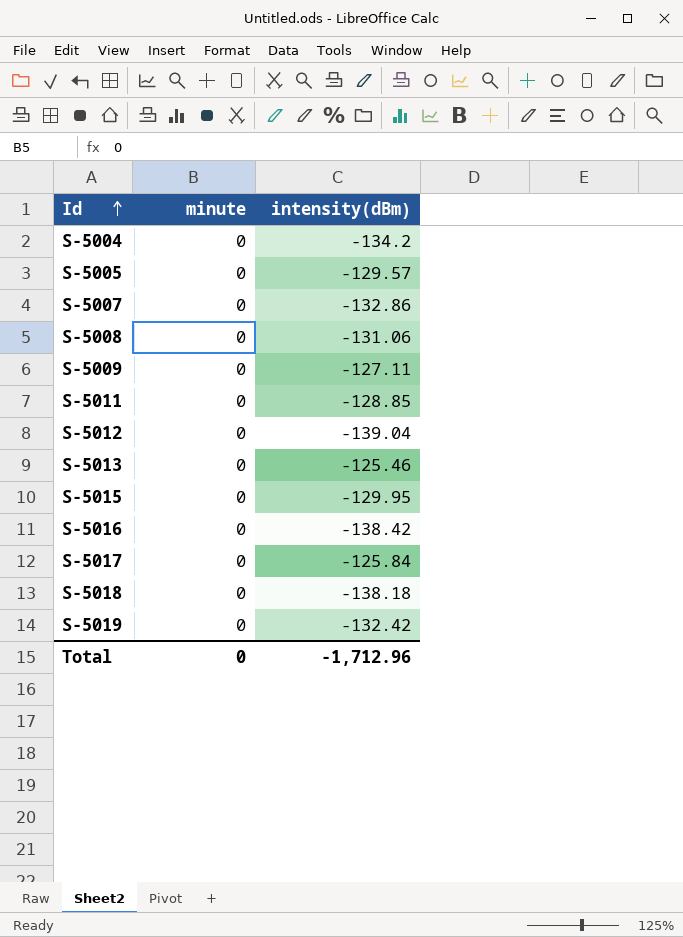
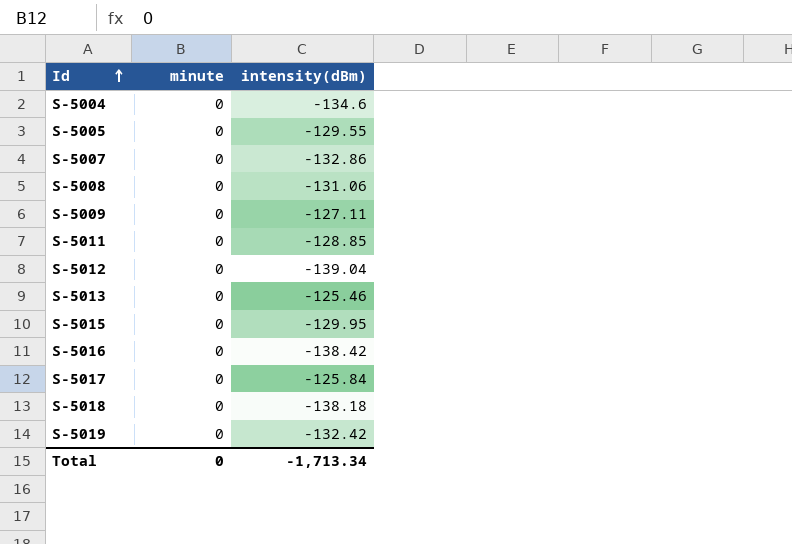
S-5004 | intensity(dBm): -134.2 -> -134.6
S-5005 | intensity(dBm): -129.57 -> -129.55
Total | intensity(dBm): -1,712.96 -> -1,713.34

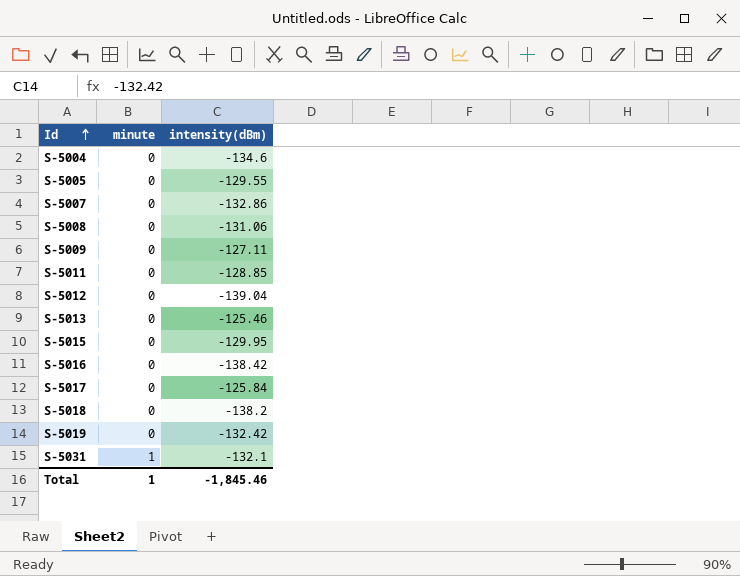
S-5018 | intensity(dBm): -138.18 -> -138.2
row S-5031: none -> 1 | -132.1
Total | minute: 0 -> 1
Total | intensity(dBm): -1,713.34 -> -1,845.46

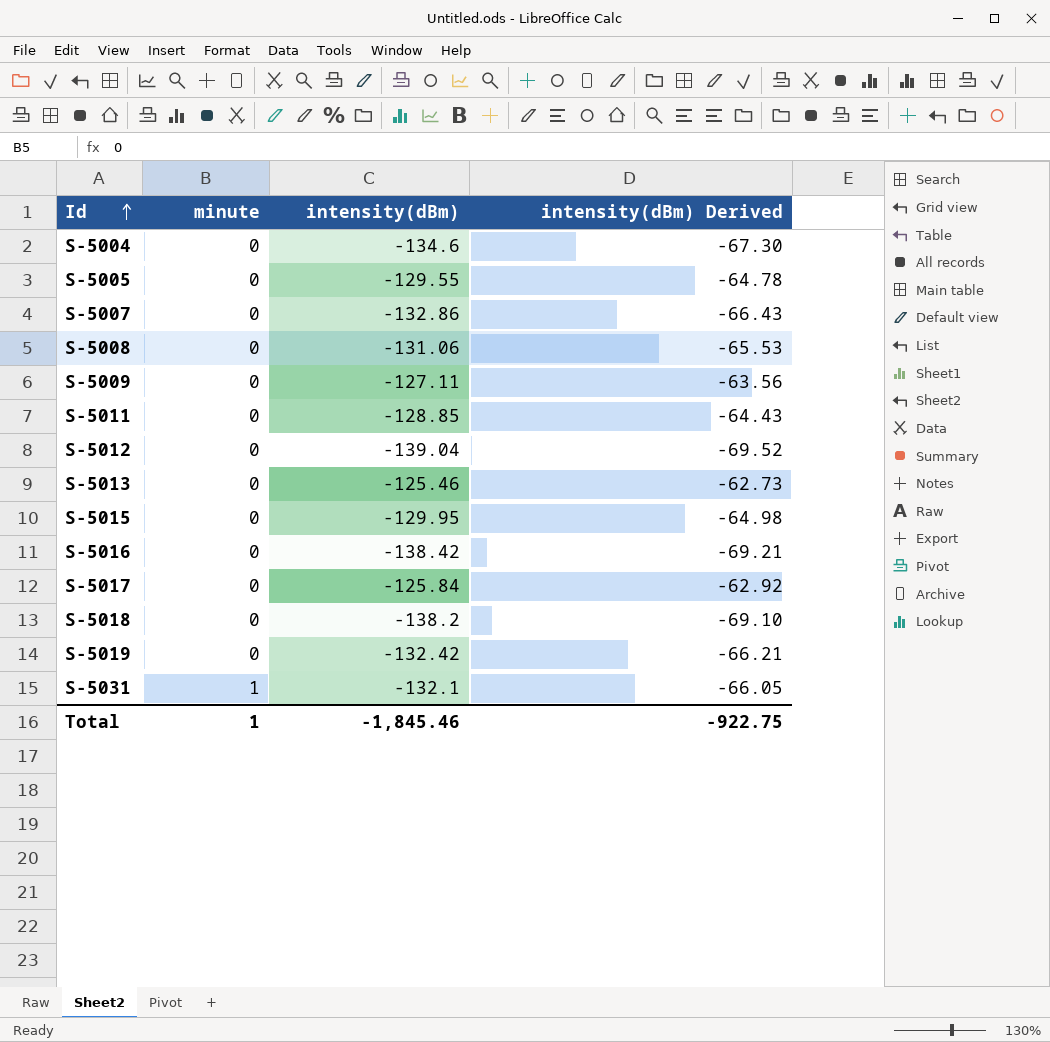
column intensity(dBm) Derived | formula: none -> [intensity(dBm)] * 0.5

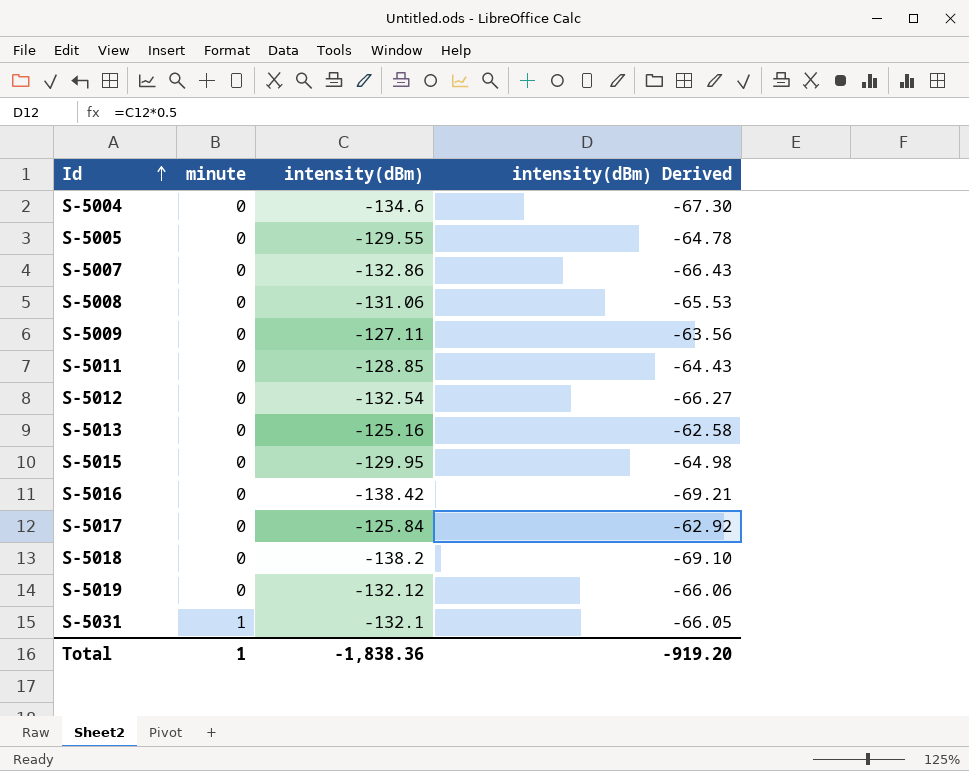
S-5012 | intensity(dBm): -139.04 -> -132.54
S-5012 | intensity(dBm) Derived: -69.52 -> -66.27
S-5013 | intensity(dBm): -125.46 -> -125.16
S-5013 | intensity(dBm) Derived: -62.73 -> -62.58
S-5019 | intensity(dBm): -132.42 -> -132.12
S-5019 | intensity(dBm) Derived: -66.21 -> -66.06
Total | intensity(dBm): -1,845.46 -> -1,838.36
Total | intensity(dBm) Derived: -922.75 -> -919.20

